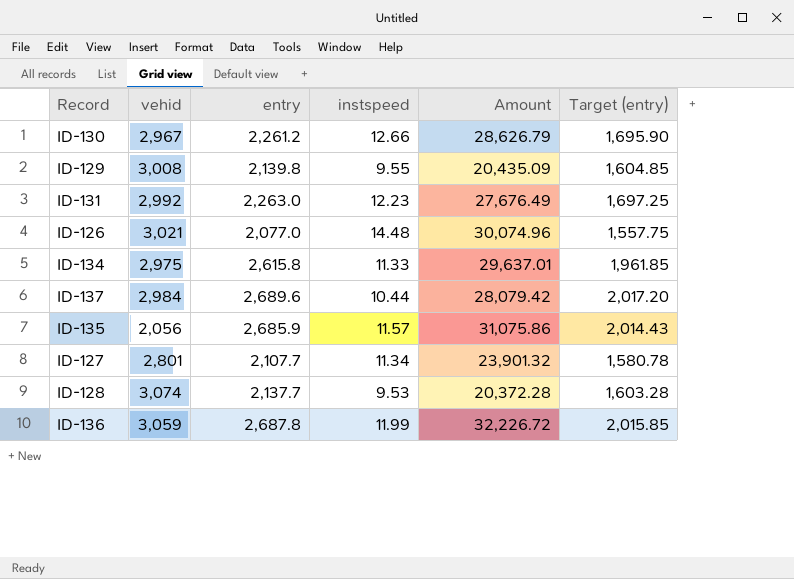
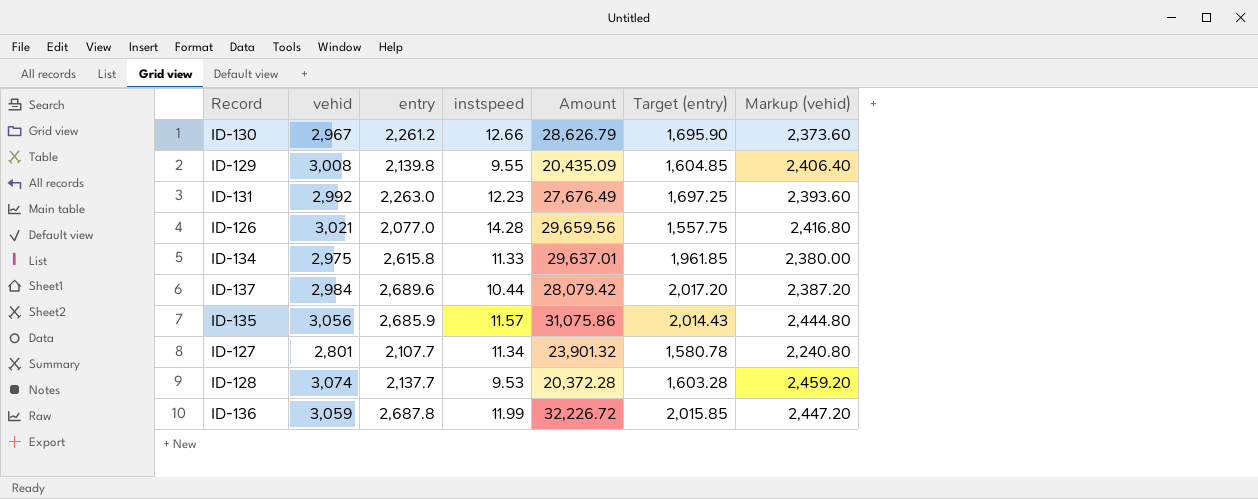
column Markup (vehid) | formula: none -> [vehid] * 0.8
ID-126 | instspeed: 14.48 -> 14.28
ID-126 | Amount: 30,074.96 -> 29,659.56
ID-135 | vehid: 2,056 -> 3,056

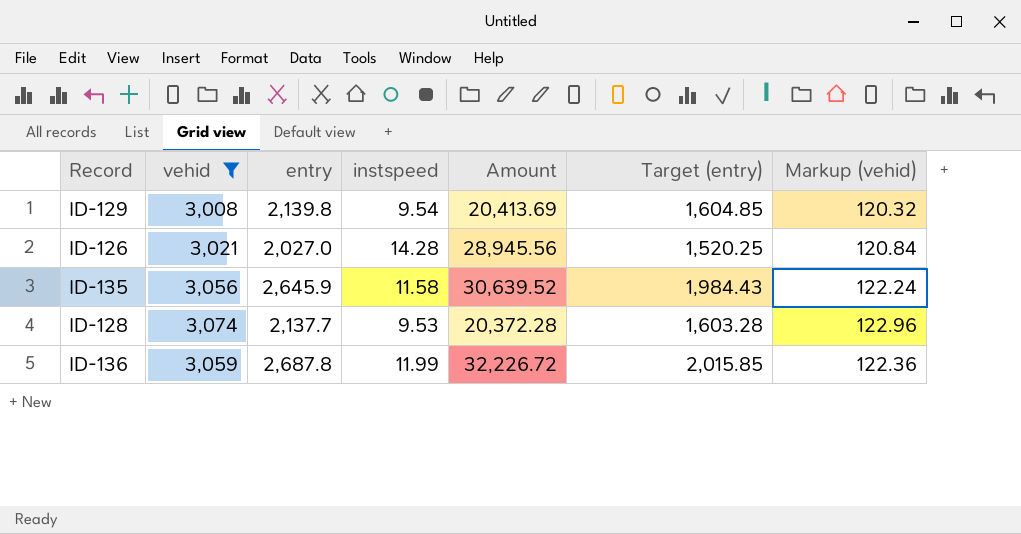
filter: none -> vehid >= 3,008
column Markup (vehid) | formula: [vehid] * 0.8 -> [vehid] * 0.04
ID-129 | instspeed: 9.55 -> 9.54
ID-129 | Amount: 20,435.09 -> 20,413.69
ID-126 | entry: 2,077.0 -> 2,027.0
ID-126 | Amount: 29,659.56 -> 28,945.56
ID-126 | Target (entry): 1,557.75 -> 1,520.25
ID-135 | entry: 2,685.9 -> 2,645.9
ID-135 | instspeed: 11.57 -> 11.58
ID-135 | Amount: 31,075.86 -> 30,639.52
ID-135 | Target (entry): 2,014.43 -> 1,984.43

